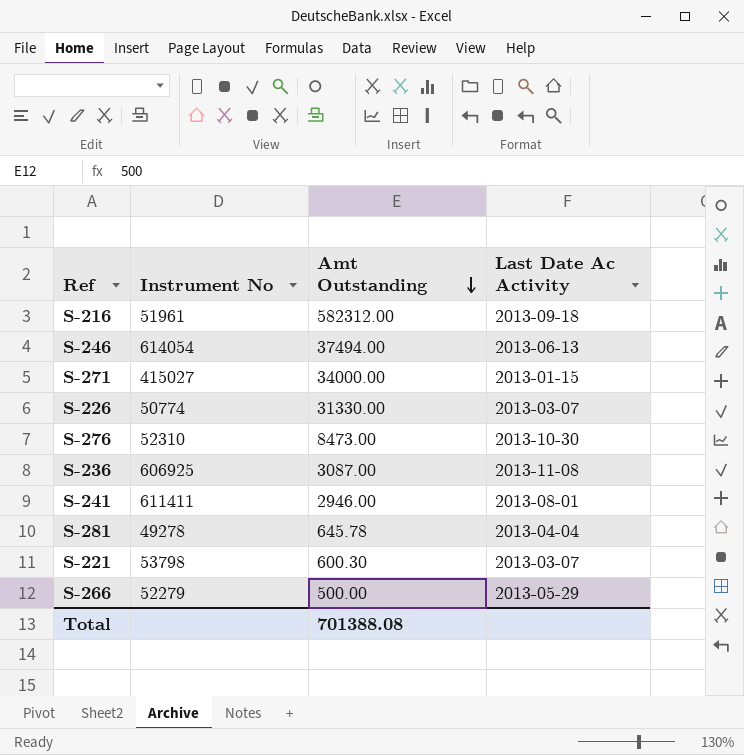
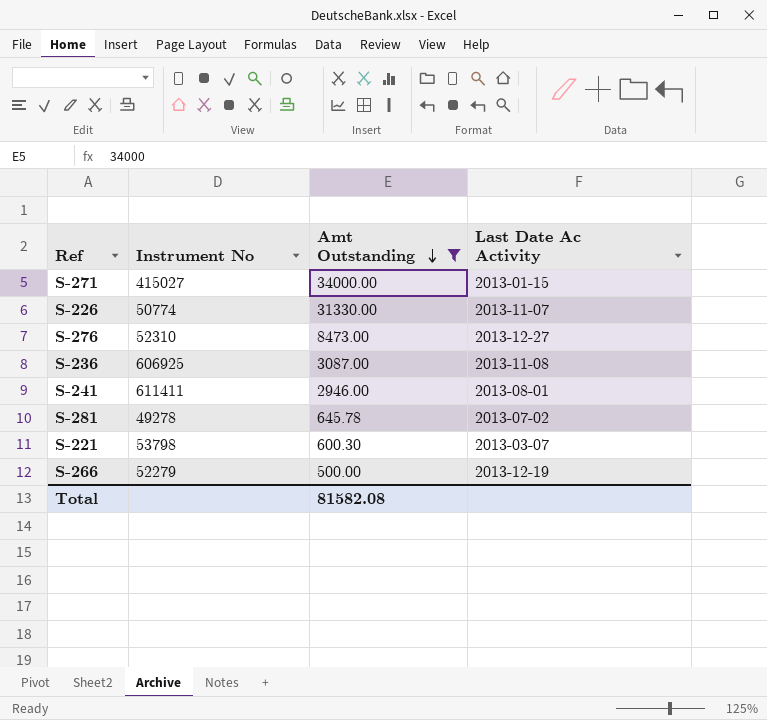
filter: none -> Amt Outstanding <= 34000.00
S-226 | Last Date Ac Activity: 2013-03-07 -> 2013-11-07
S-276 | Last Date Ac Activity: 2013-10-30 -> 2013-12-27
S-281 | Last Date Ac Activity: 2013-04-04 -> 2013-07-02
S-266 | Last Date Ac Activity: 2013-05-29 -> 2013-12-19
Total | Amt Outstanding: 701388.08 -> 81582.08

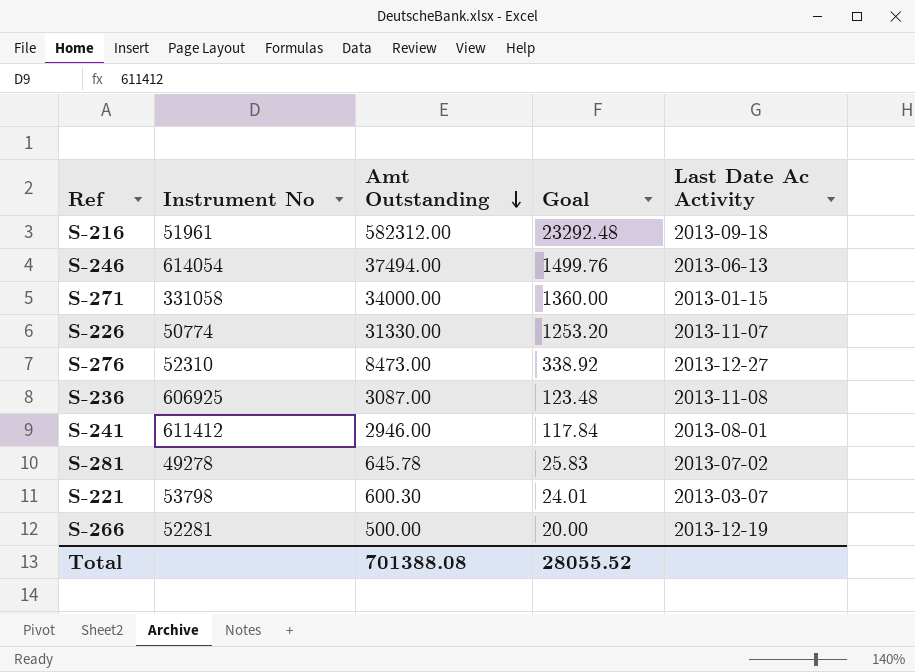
filter: Amt Outstanding <= 34000.00 -> none
column Goal | formula: none -> [Amt Outstanding] * 0.04
S-271 | Instrument No: 415027 -> 331058
S-241 | Instrument No: 611411 -> 611412
S-266 | Instrument No: 52279 -> 52281
Total | Amt Outstanding: 81582.08 -> 701388.08

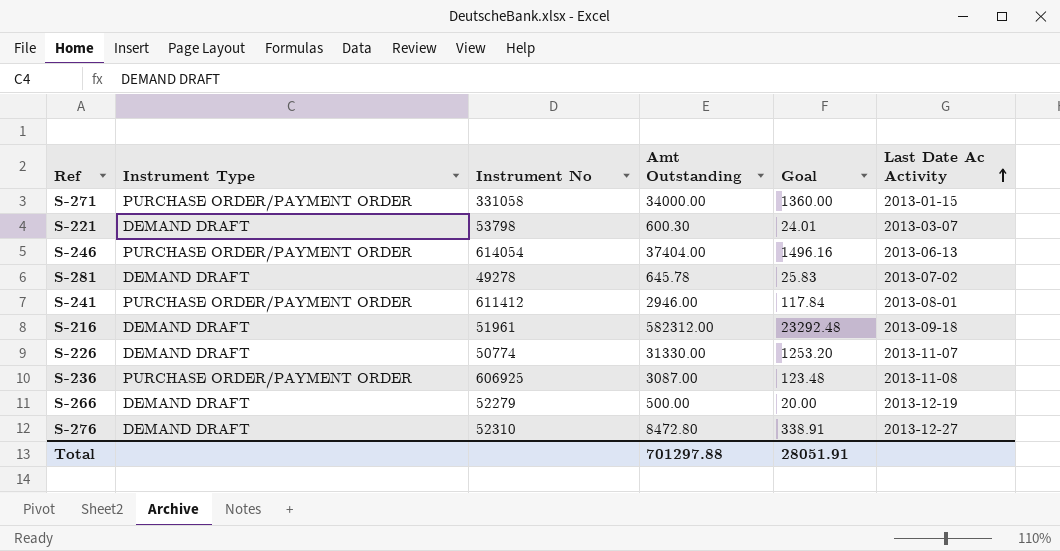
row order: Amt Outstanding descending -> Last Date Ac Activity ascending
column Instrument Type | position: none -> 2
S-246 | Amt Outstanding: 37494.00 -> 37404.00
S-246 | Goal: 1499.76 -> 1496.16
S-266 | Instrument No: 52281 -> 52279
S-276 | Amt Outstanding: 8473.00 -> 8472.80
S-276 | Goal: 338.92 -> 338.91
Total | Amt Outstanding: 701388.08 -> 701297.88
Total | Goal: 28055.52 -> 28051.91

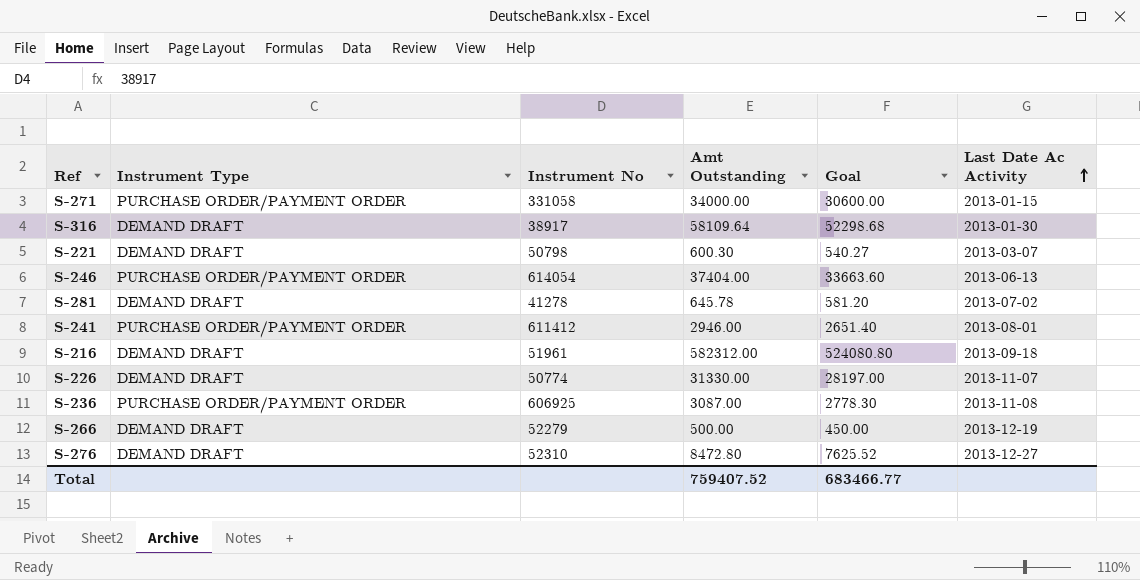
column Goal | formula: [Amt Outstanding] * 0.04 -> [Amt Outstanding] * 0.9
row S-316: none -> DEMAND DRAFT | 38917 | 58109.64 | 52298.68 | 2013-01-30
S-221 | Instrument No: 53798 -> 50798
S-281 | Instrument No: 49278 -> 41278
Total | Amt Outstanding: 701297.88 -> 759407.52
Total | Goal: 28051.91 -> 683466.77

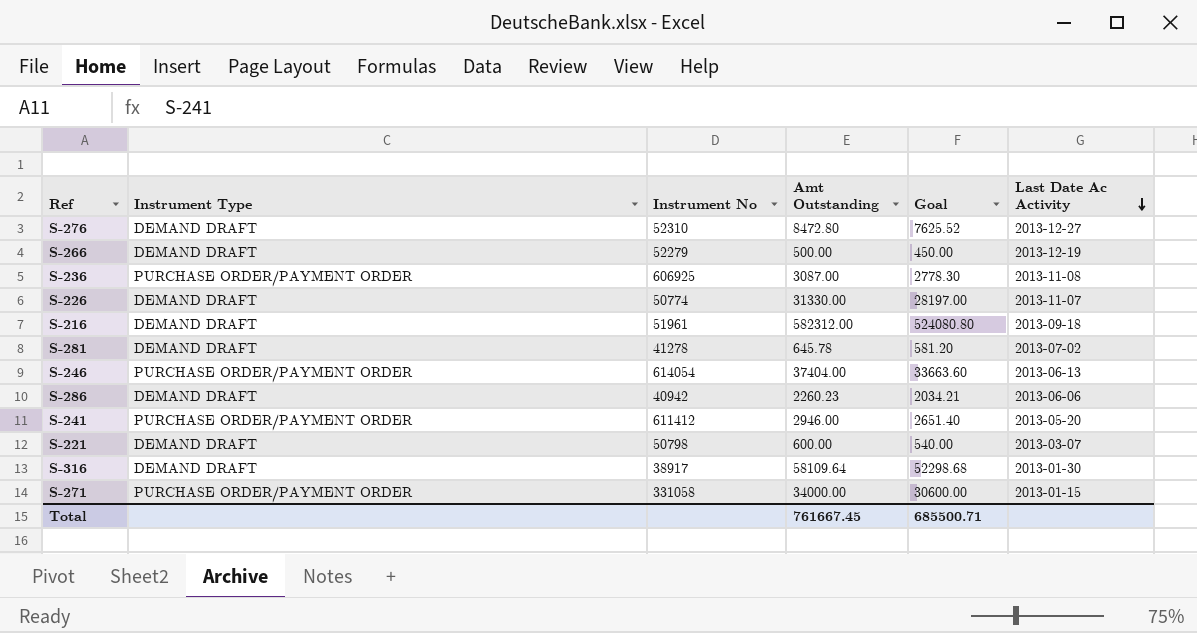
row order: Last Date Ac Activity ascending -> Last Date Ac Activity descending
row S-286: none -> DEMAND DRAFT | 40942 | 2260.23 | 2034.21 | 2013-06-06
S-241 | Last Date Ac Activity: 2013-08-01 -> 2013-05-20
S-221 | Amt Outstanding: 600.30 -> 600.00
S-221 | Goal: 540.27 -> 540.00
Total | Amt Outstanding: 759407.52 -> 761667.45
Total | Goal: 683466.77 -> 685500.71

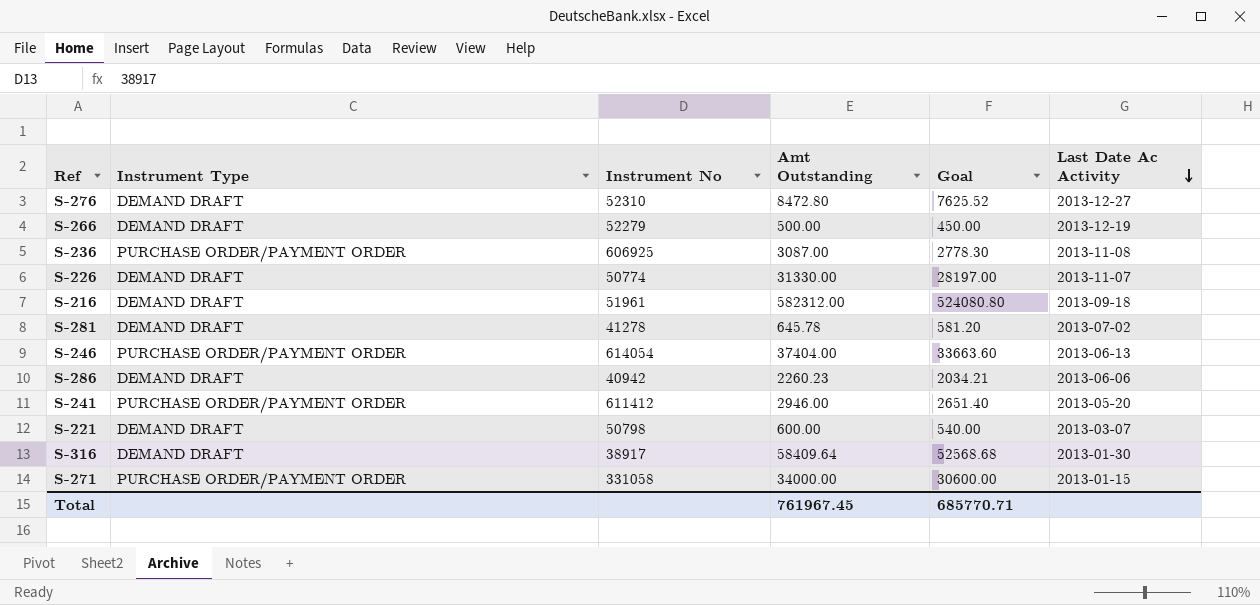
S-316 | Amt Outstanding: 58109.64 -> 58409.64
S-316 | Goal: 52298.68 -> 52568.68
Total | Amt Outstanding: 761667.45 -> 761967.45
Total | Goal: 685500.71 -> 685770.71

